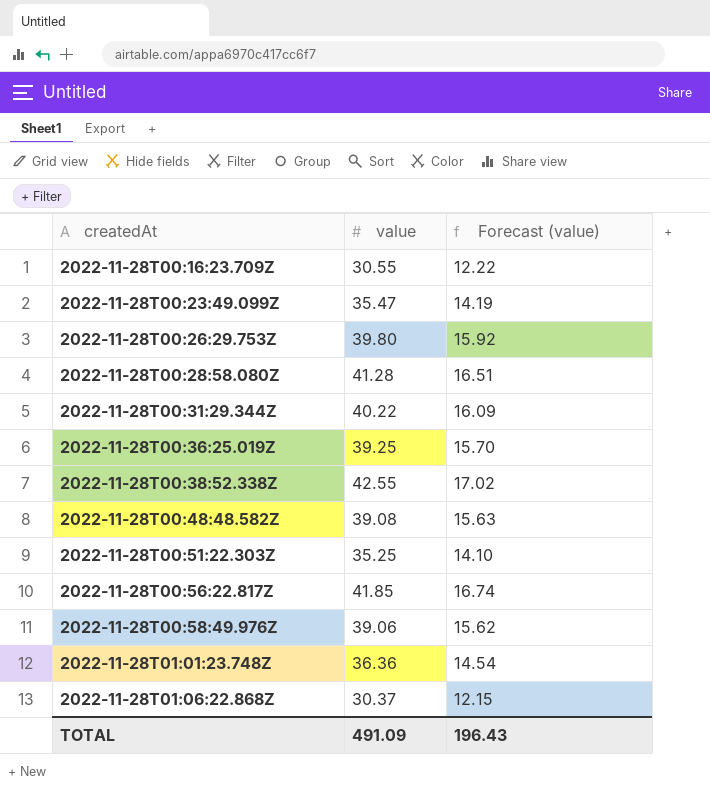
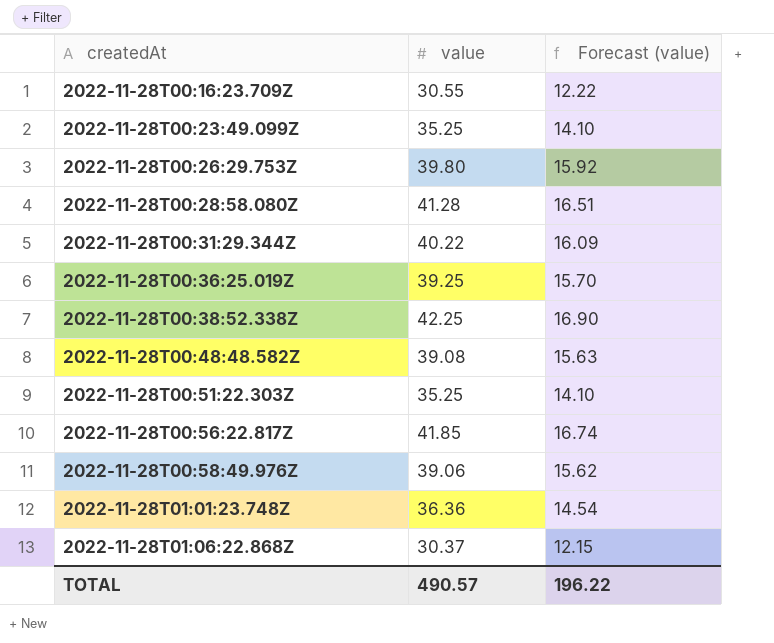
2022-11-28T00:23:49.099Z | value: 35.47 -> 35.25
2022-11-28T00:23:49.099Z | Forecast (value): 14.19 -> 14.10
2022-11-28T00:38:52.338Z | value: 42.55 -> 42.25
2022-11-28T00:38:52.338Z | Forecast (value): 17.02 -> 16.90
TOTAL | value: 491.09 -> 490.57
TOTAL | Forecast (value): 196.43 -> 196.22

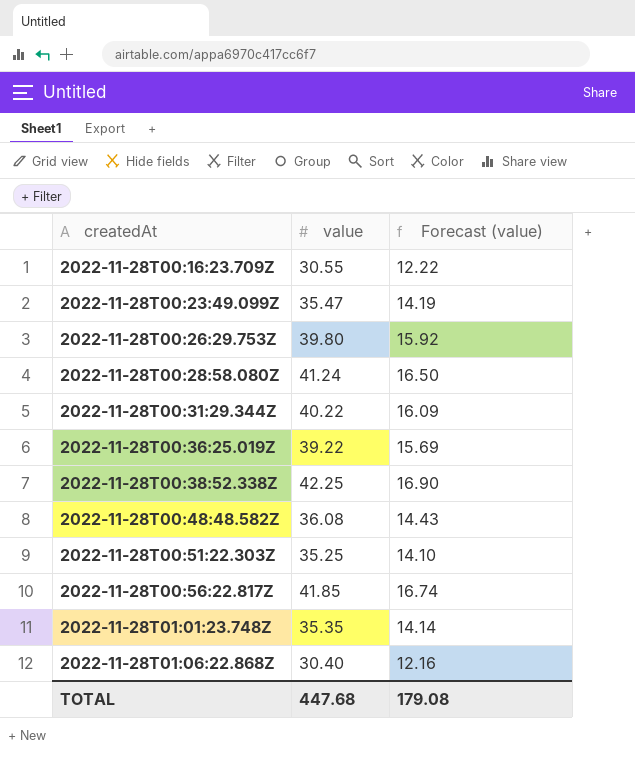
row 2022-11-28T00:58:49.976Z: 39.06 | 15.62 -> none
2022-11-28T00:23:49.099Z | value: 35.25 -> 35.47
2022-11-28T00:23:49.099Z | Forecast (value): 14.10 -> 14.19
2022-11-28T00:28:58.080Z | value: 41.28 -> 41.24
2022-11-28T00:28:58.080Z | Forecast (value): 16.51 -> 16.50
2022-11-28T00:36:25.019Z | value: 39.25 -> 39.22
2022-11-28T00:36:25.019Z | Forecast (value): 15.70 -> 15.69
2022-11-28T00:48:48.582Z | value: 39.08 -> 36.08
2022-11-28T00:48:48.582Z | Forecast (value): 15.63 -> 14.43
2022-11-28T01:01:23.748Z | value: 36.36 -> 35.35
2022-11-28T01:01:23.748Z | Forecast (value): 14.54 -> 14.14
2022-11-28T01:06:22.868Z | value: 30.37 -> 30.40
2022-11-28T01:06:22.868Z | Forecast (value): 12.15 -> 12.16
TOTAL | value: 490.57 -> 447.68
TOTAL | Forecast (value): 196.22 -> 179.08

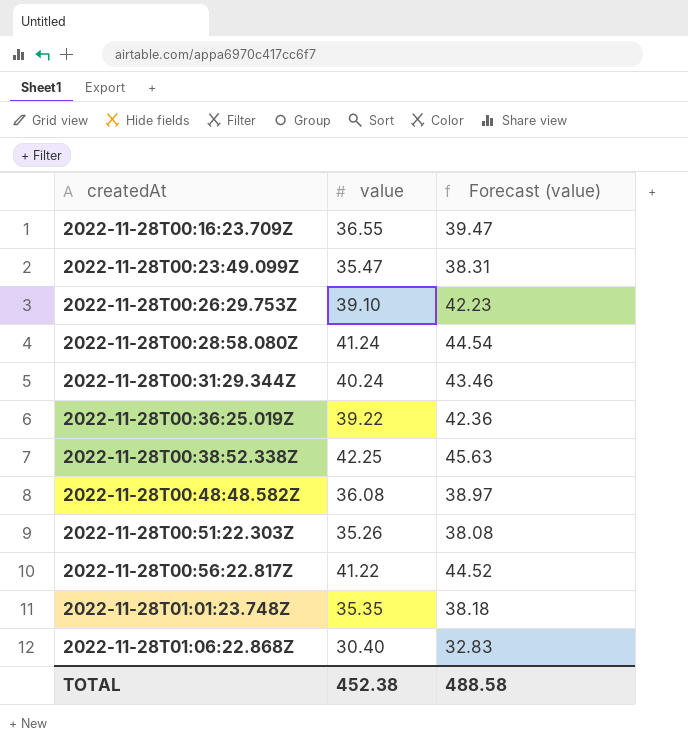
column Forecast (value) | formula: [value] * 0.4 -> [value] * 1.08
2022-11-28T00:16:23.709Z | value: 30.55 -> 36.55
2022-11-28T00:26:29.753Z | value: 39.80 -> 39.10
2022-11-28T00:31:29.344Z | value: 40.22 -> 40.24
2022-11-28T00:51:22.303Z | value: 35.25 -> 35.26
2022-11-28T00:56:22.817Z | value: 41.85 -> 41.22
TOTAL | value: 447.68 -> 452.38
TOTAL | Forecast (value): 179.08 -> 488.58

